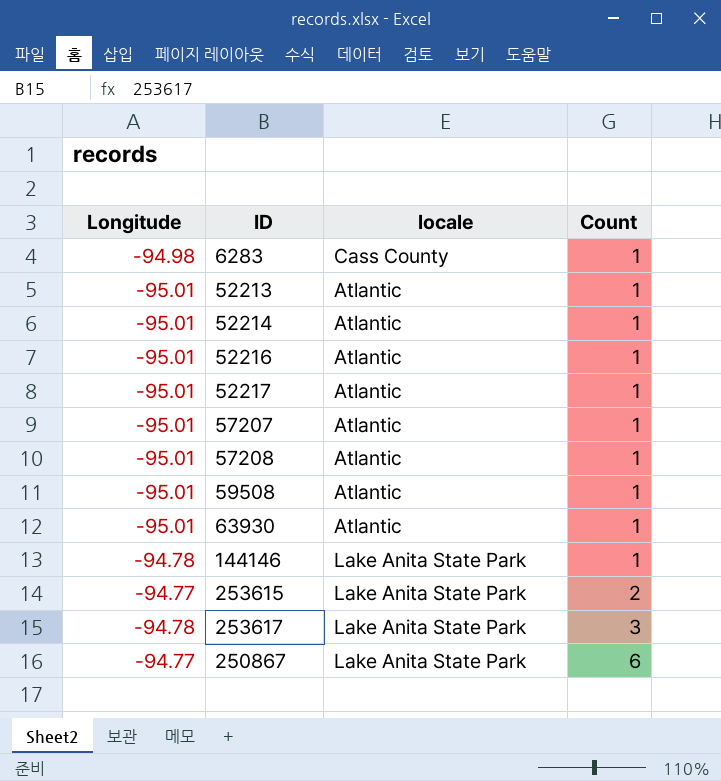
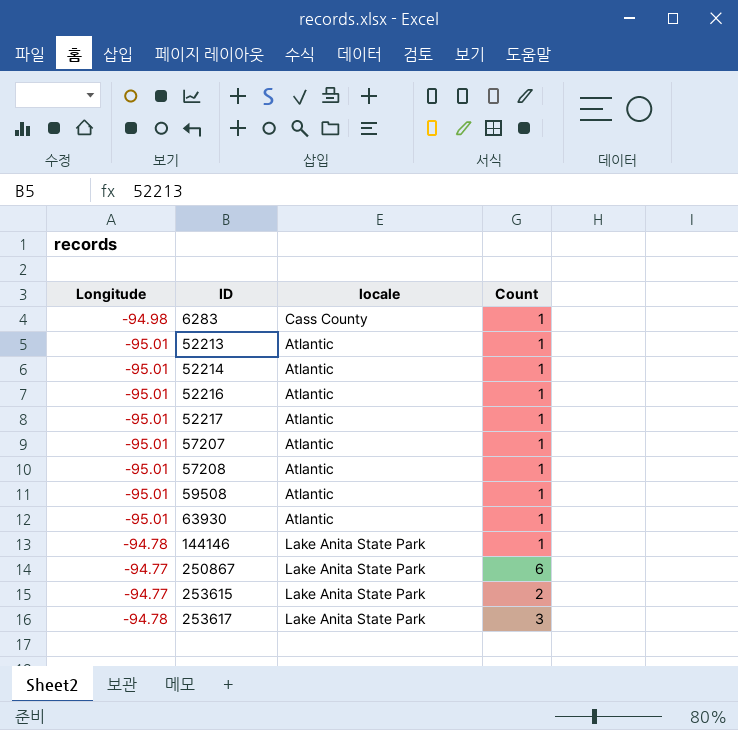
row order: Count ascending -> ID ascending

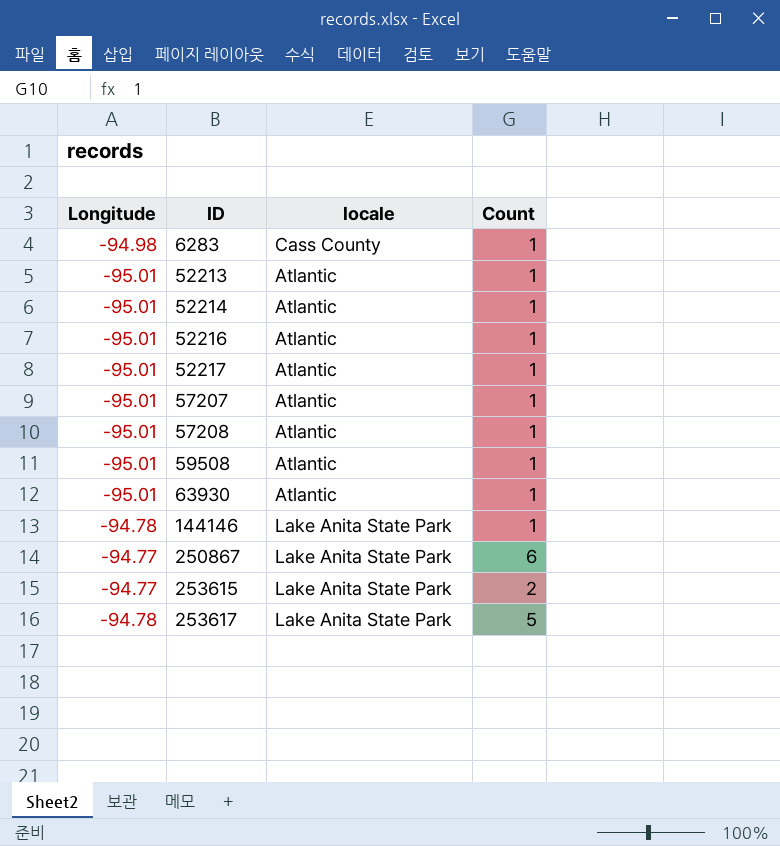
253617 | Count: 3 -> 5

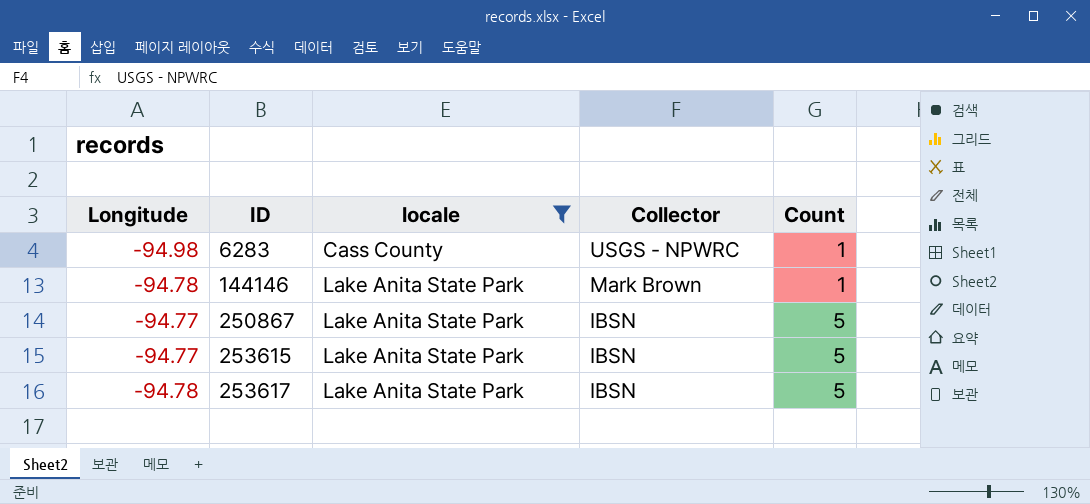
filter: none -> locale != Atlantic
column Collector | position: none -> 4
250867 | Count: 6 -> 5
253615 | Count: 2 -> 5

